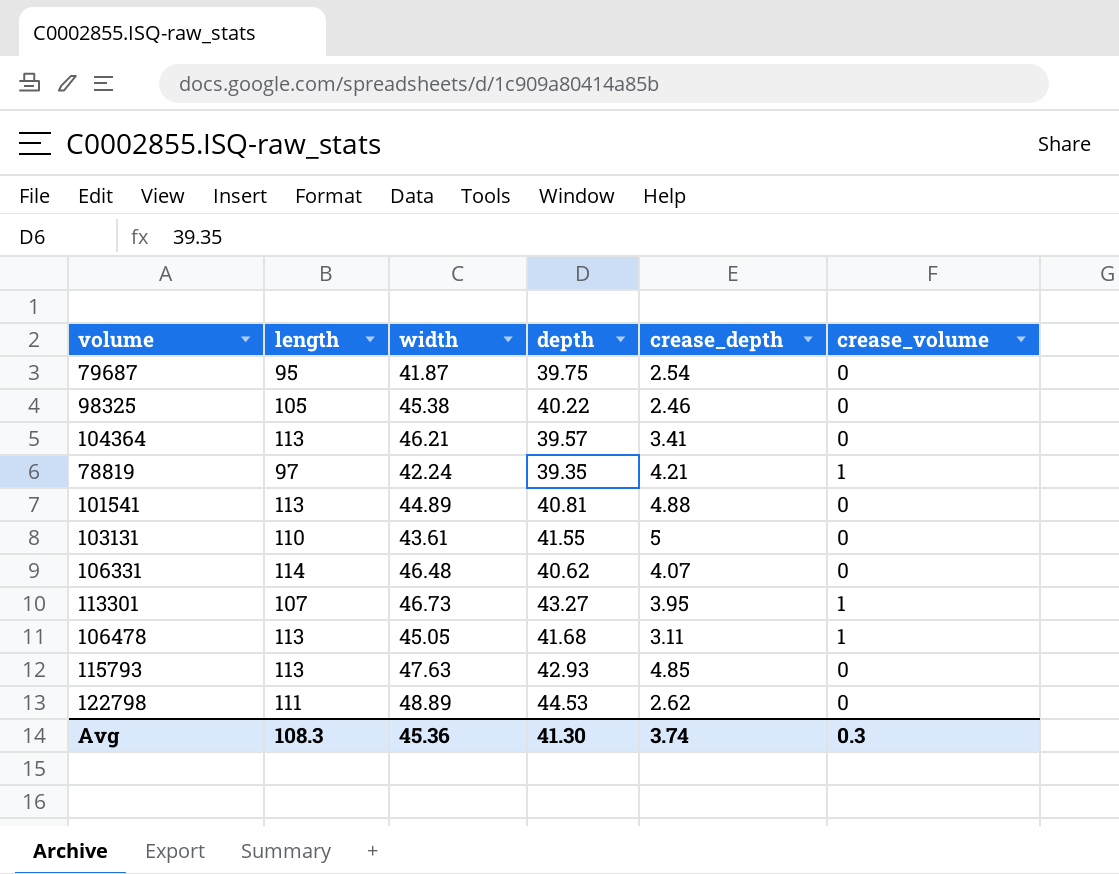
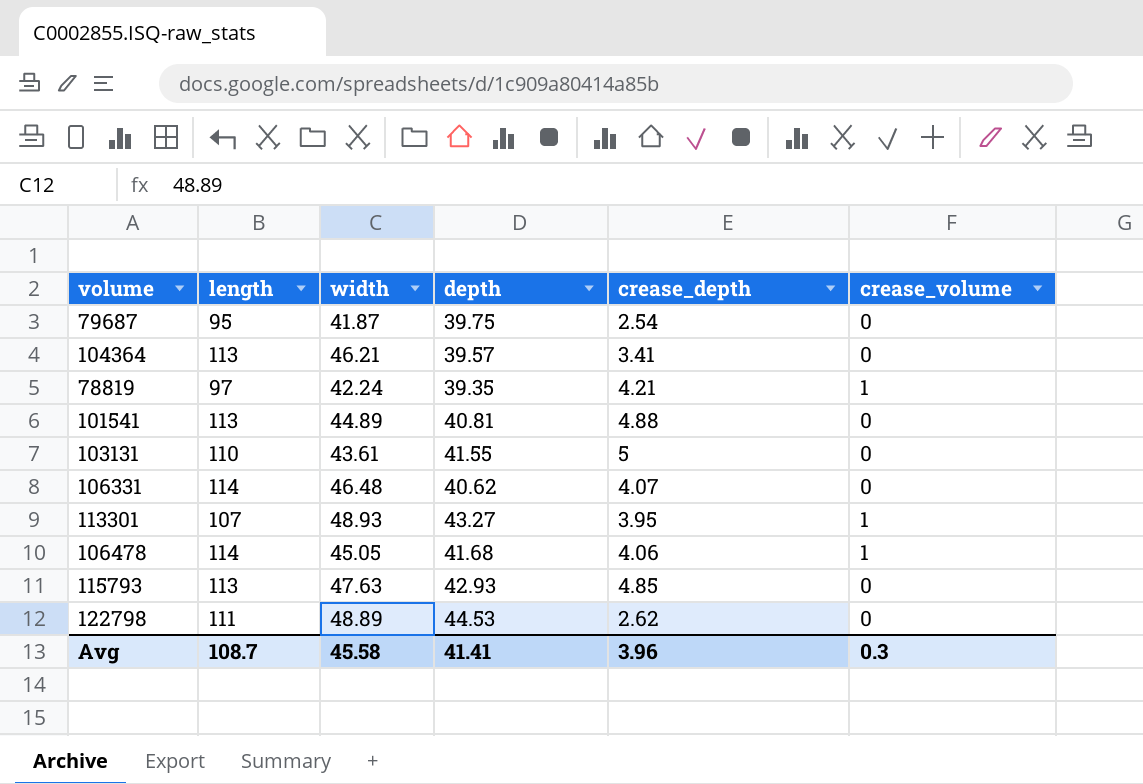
row 98325: 105 | 45.38 | 40.22 | 2.46 | 0 -> none
113301 | width: 46.73 -> 48.93
106478 | length: 113 -> 114
106478 | crease_depth: 3.11 -> 4.06
Avg | length: 108.3 -> 108.7
Avg | width: 45.36 -> 45.58
Avg | depth: 41.30 -> 41.41
Avg | crease_depth: 3.74 -> 3.96

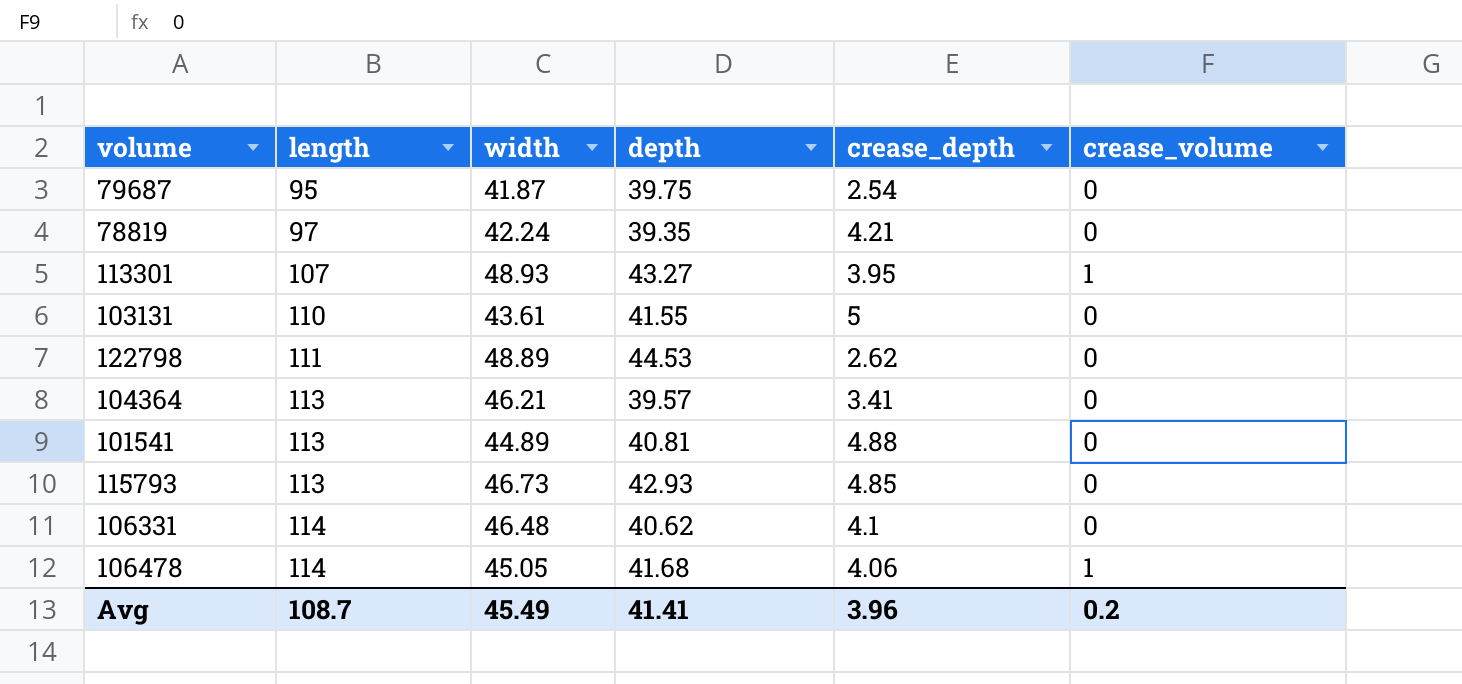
row order: none -> length ascending
78819 | crease_volume: 1 -> 0
115793 | width: 47.63 -> 46.73
106331 | crease_depth: 4.07 -> 4.1
Avg | width: 45.58 -> 45.49
Avg | crease_volume: 0.3 -> 0.2

